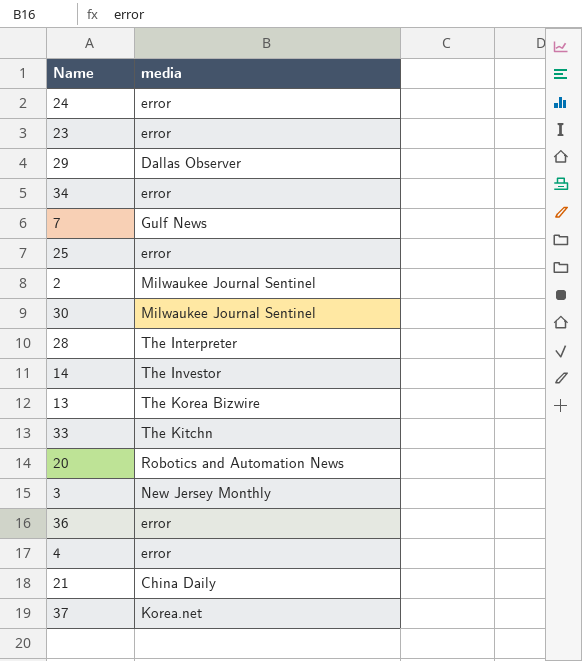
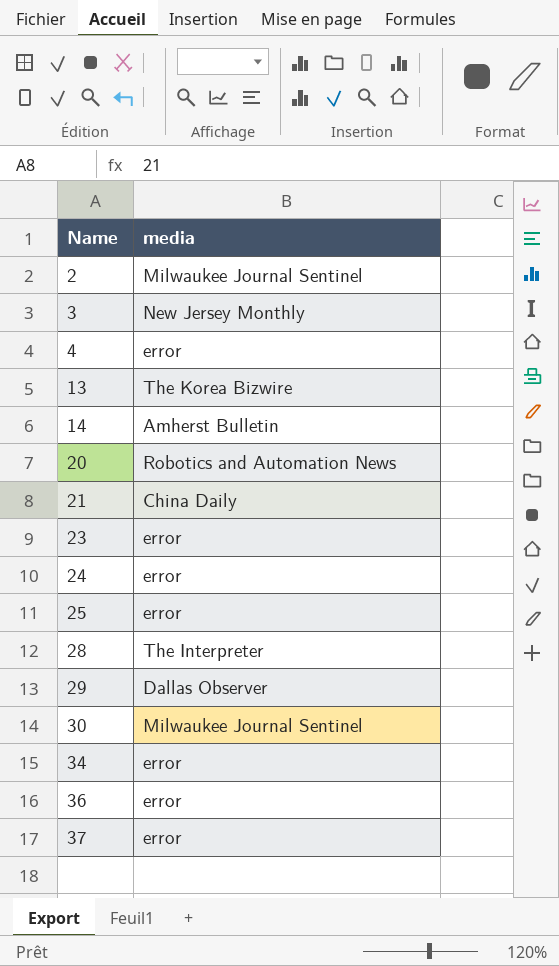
row order: none -> Name ascending
row 7: Gulf News -> none
row 33: The Kitchn -> none
14 | media: The Investor -> Amherst Bulletin
37 | media: Korea.net -> error

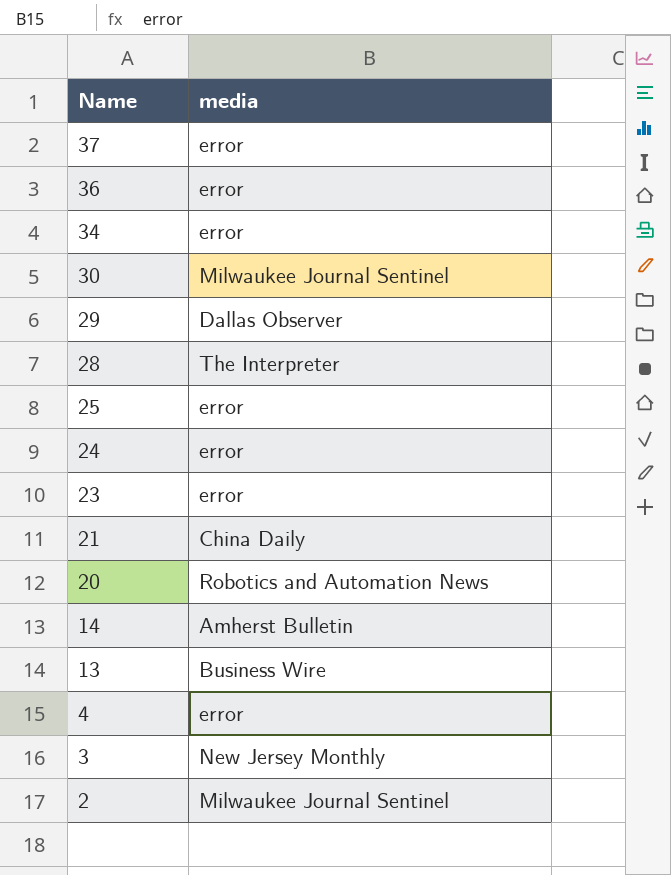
row order: Name ascending -> Name descending
13 | media: The Korea Bizwire -> Business Wire

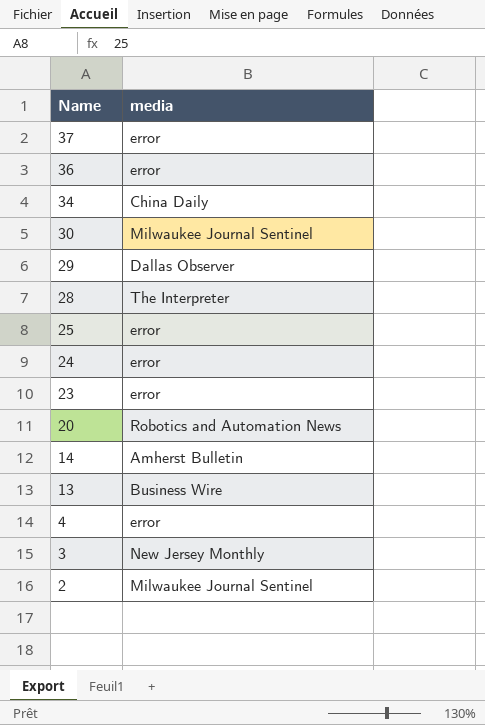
row 21: China Daily -> none
34 | media: error -> China Daily

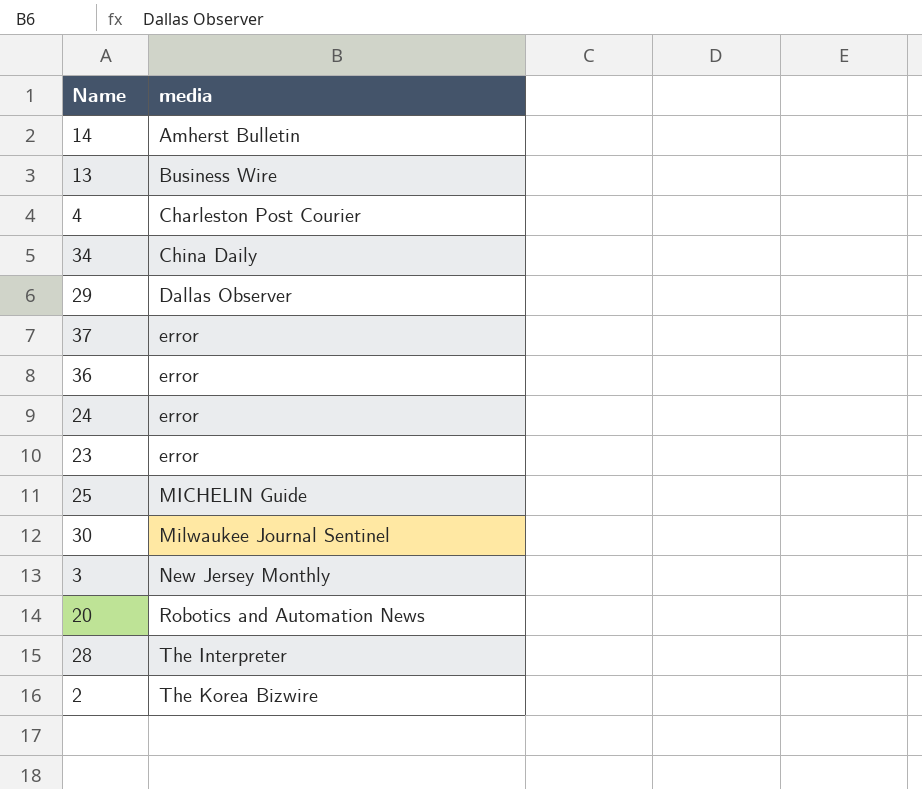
row order: Name descending -> media ascending
4 | media: error -> Charleston Post Courier
25 | media: error -> MICHELIN Guide
2 | media: Milwaukee Journal Sentinel -> The Korea Bizwire

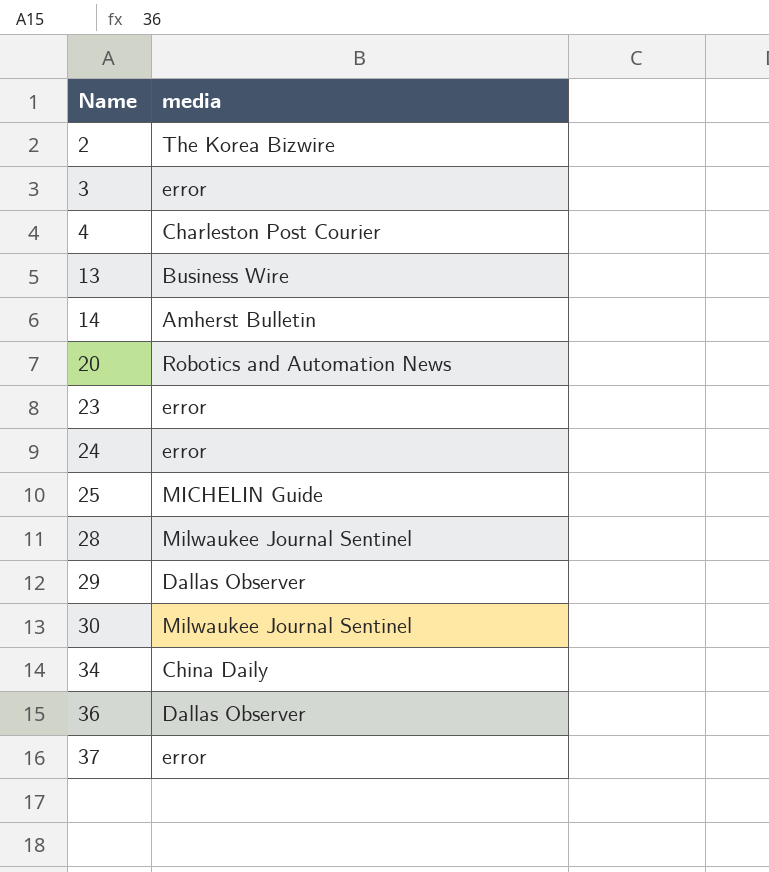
row order: media ascending -> Name ascending
3 | media: New Jersey Monthly -> error
28 | media: The Interpreter -> Milwaukee Journal Sentinel
36 | media: error -> Dallas Observer

